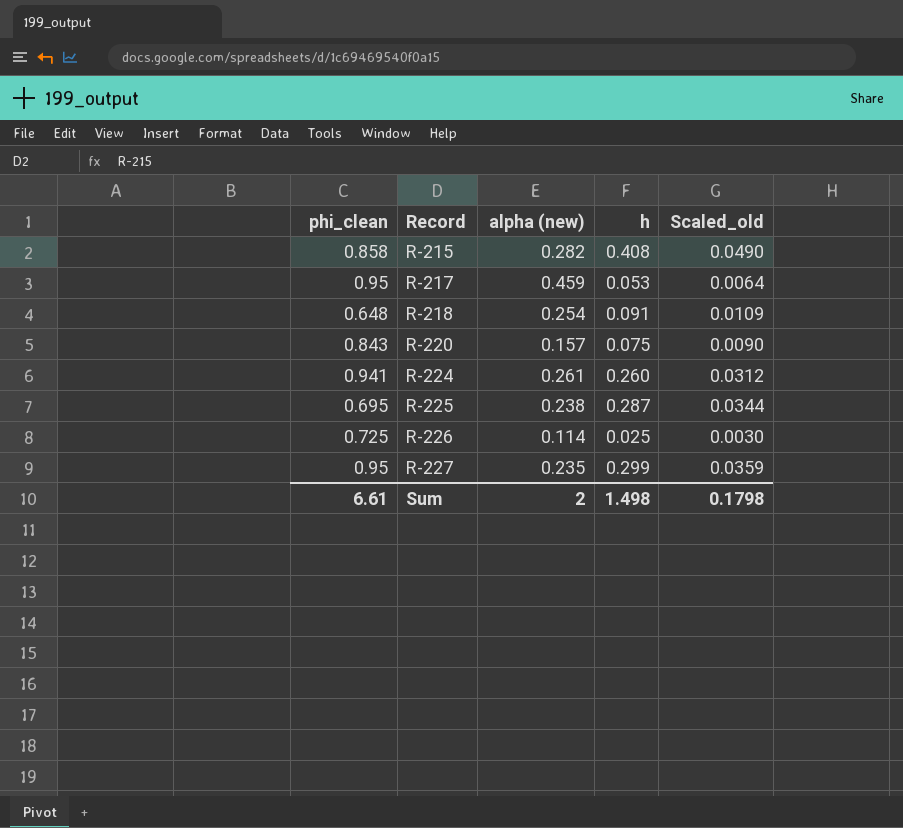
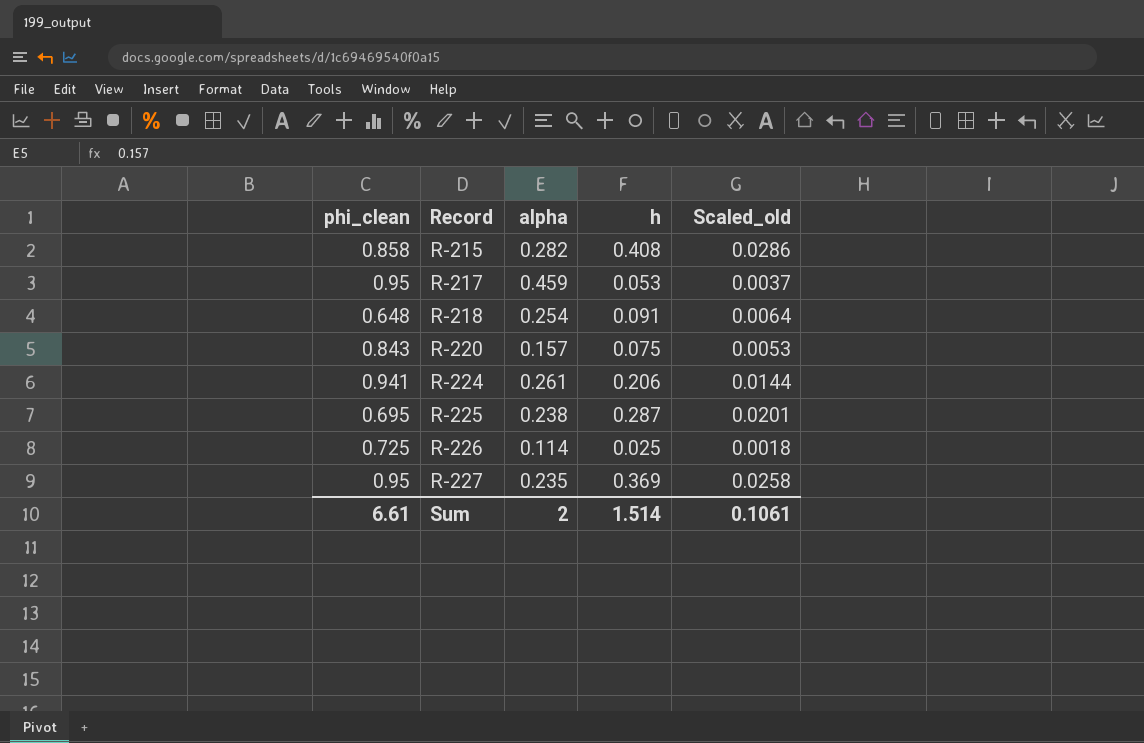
column name: alpha (new) -> alpha
column Scaled_old | formula: [h] * 0.12 -> [h] * 0.07
R-224 | h: 0.260 -> 0.206
R-227 | h: 0.299 -> 0.369
Sum | h: 1.498 -> 1.514
Sum | Scaled_old: 0.1798 -> 0.1061

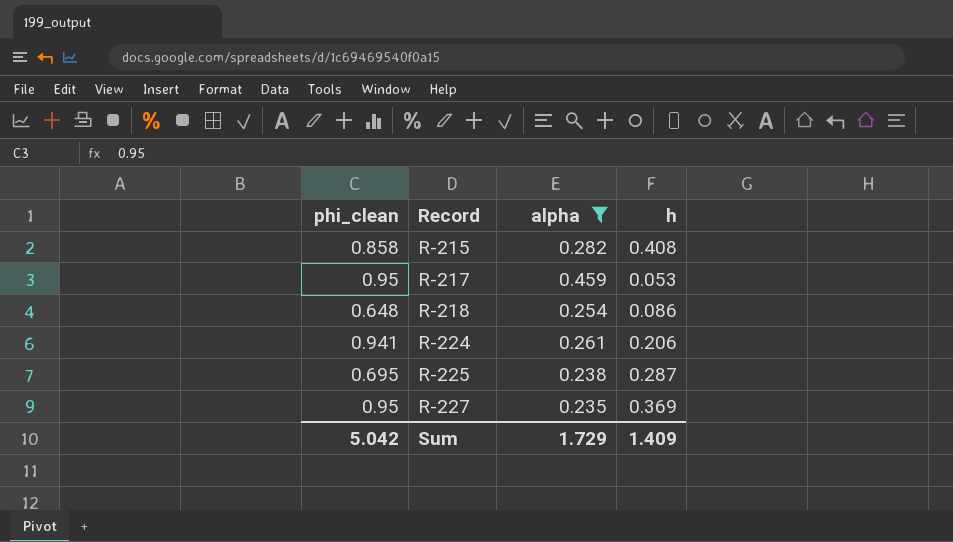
filter: none -> alpha >= 0.235
column Scaled_old | formula: [h] * 0.07 -> none
R-218 | h: 0.091 -> 0.086
Sum | phi_clean: 6.61 -> 5.042
Sum | alpha: 2 -> 1.729
Sum | h: 1.514 -> 1.409

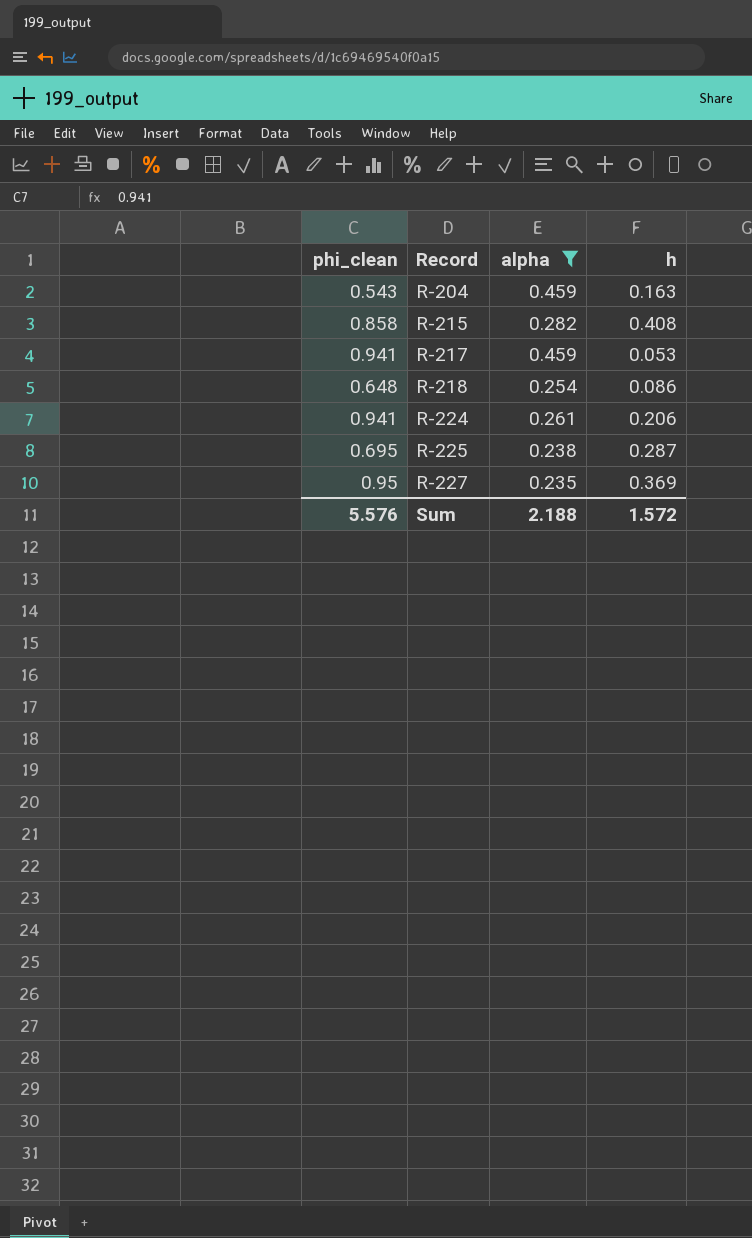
row R-204: none -> 0.543 | 0.459 | 0.163
R-217 | phi_clean: 0.95 -> 0.941
Sum | phi_clean: 5.042 -> 5.576
Sum | alpha: 1.729 -> 2.188
Sum | h: 1.409 -> 1.572

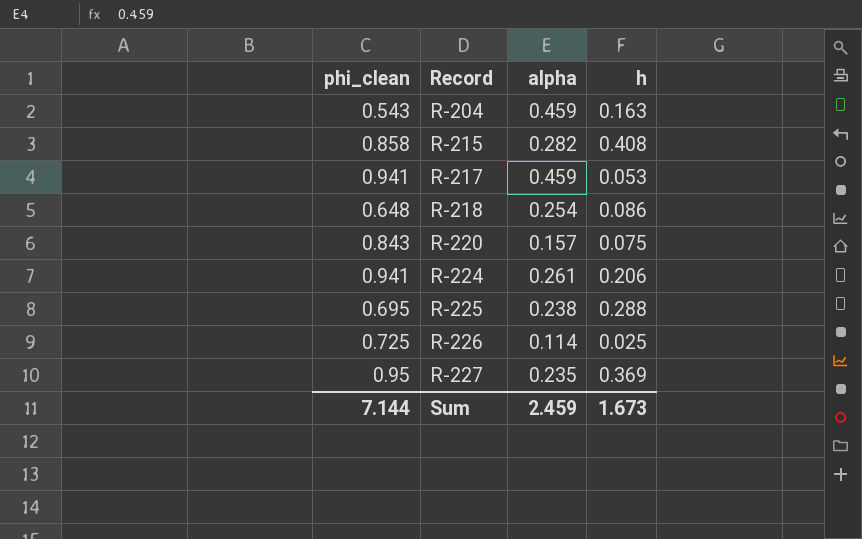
filter: alpha >= 0.235 -> none
R-225 | h: 0.287 -> 0.288
Sum | phi_clean: 5.576 -> 7.144
Sum | alpha: 2.188 -> 2.459
Sum | h: 1.572 -> 1.673

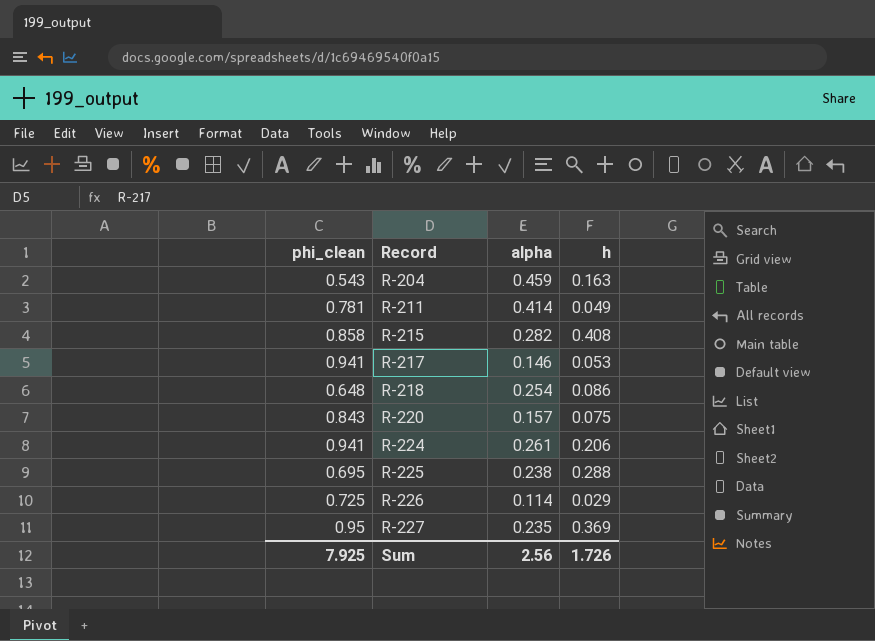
row R-211: none -> 0.781 | 0.414 | 0.049
R-217 | alpha: 0.459 -> 0.146
R-226 | h: 0.025 -> 0.029
Sum | phi_clean: 7.144 -> 7.925
Sum | alpha: 2.459 -> 2.56
Sum | h: 1.673 -> 1.726

